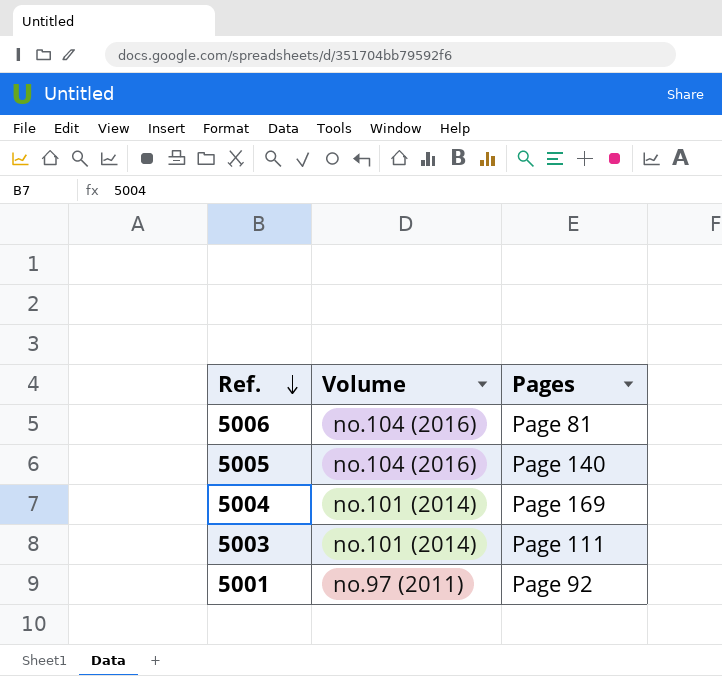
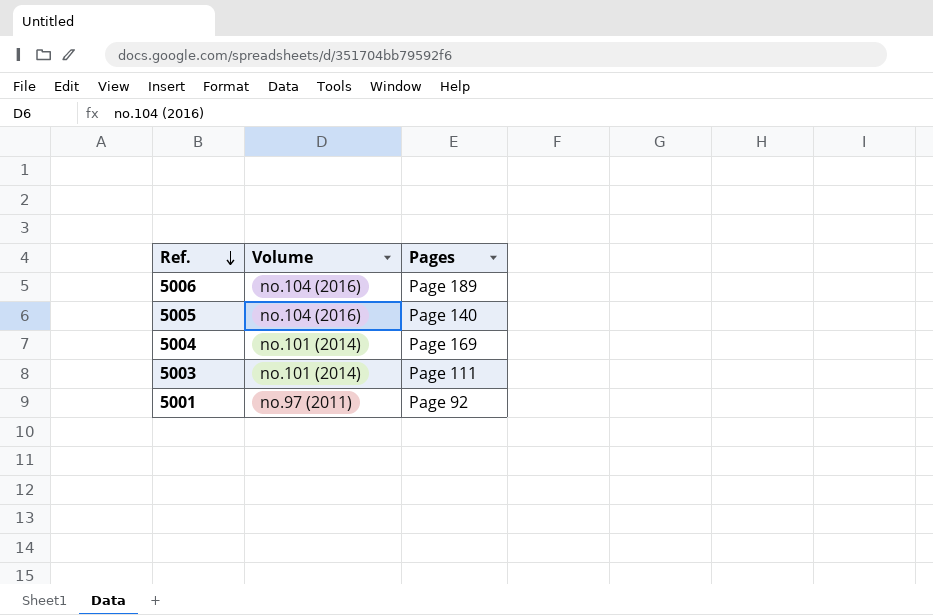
5006 | Pages: Page 81 -> Page 189

